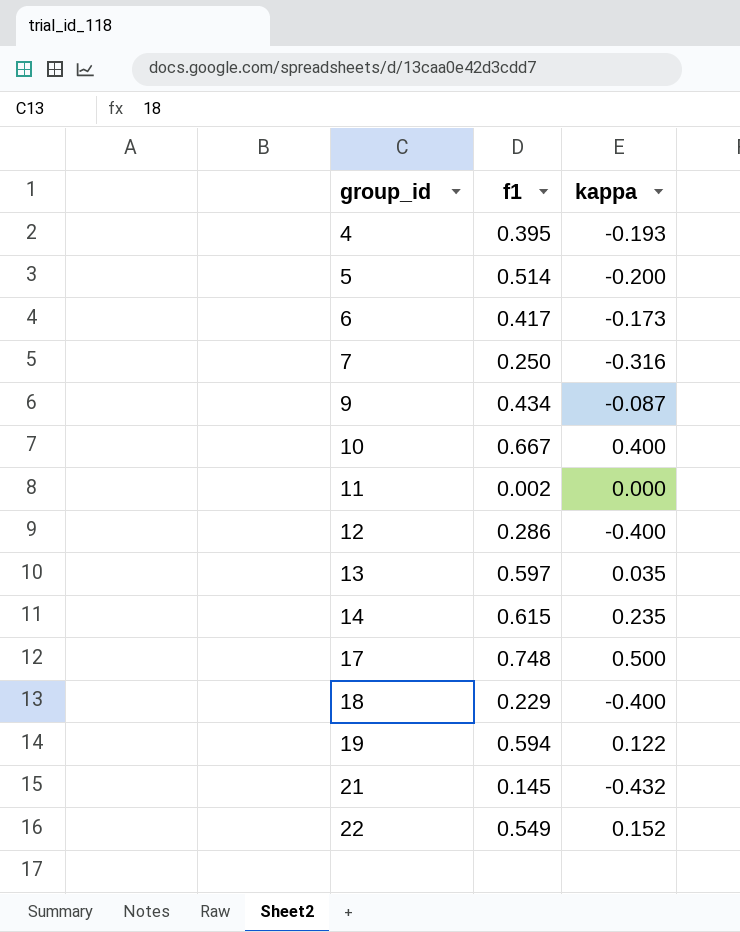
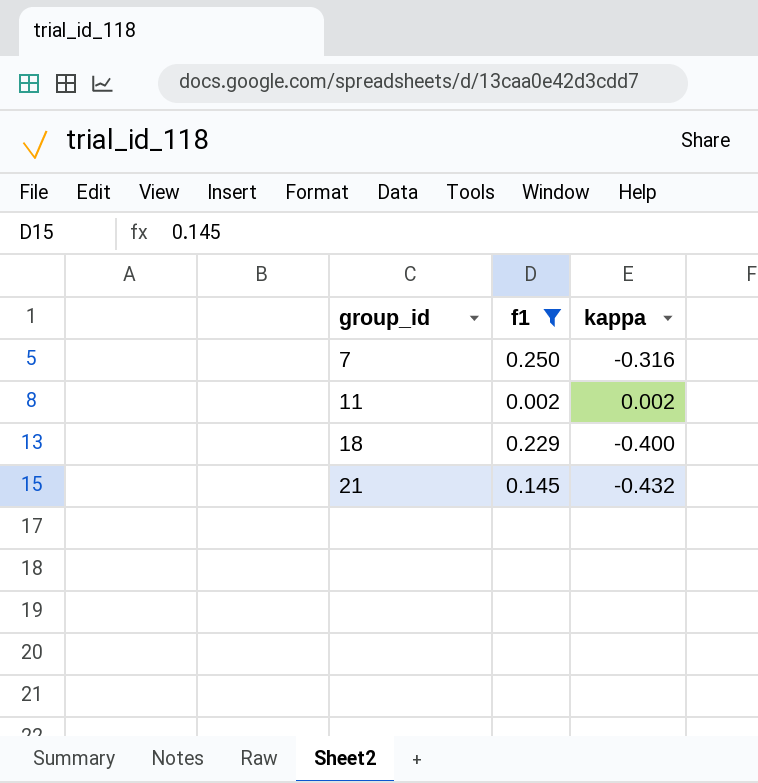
filter: none -> f1 <= 0.250
11 | kappa: 0.000 -> 0.002

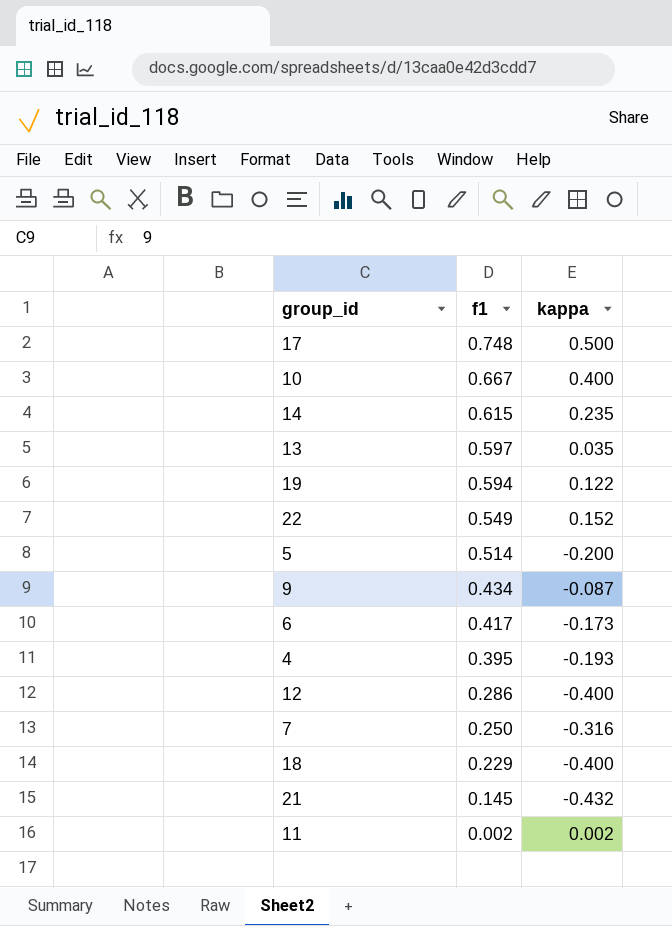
filter: f1 <= 0.250 -> none
row order: group_id ascending -> f1 descending

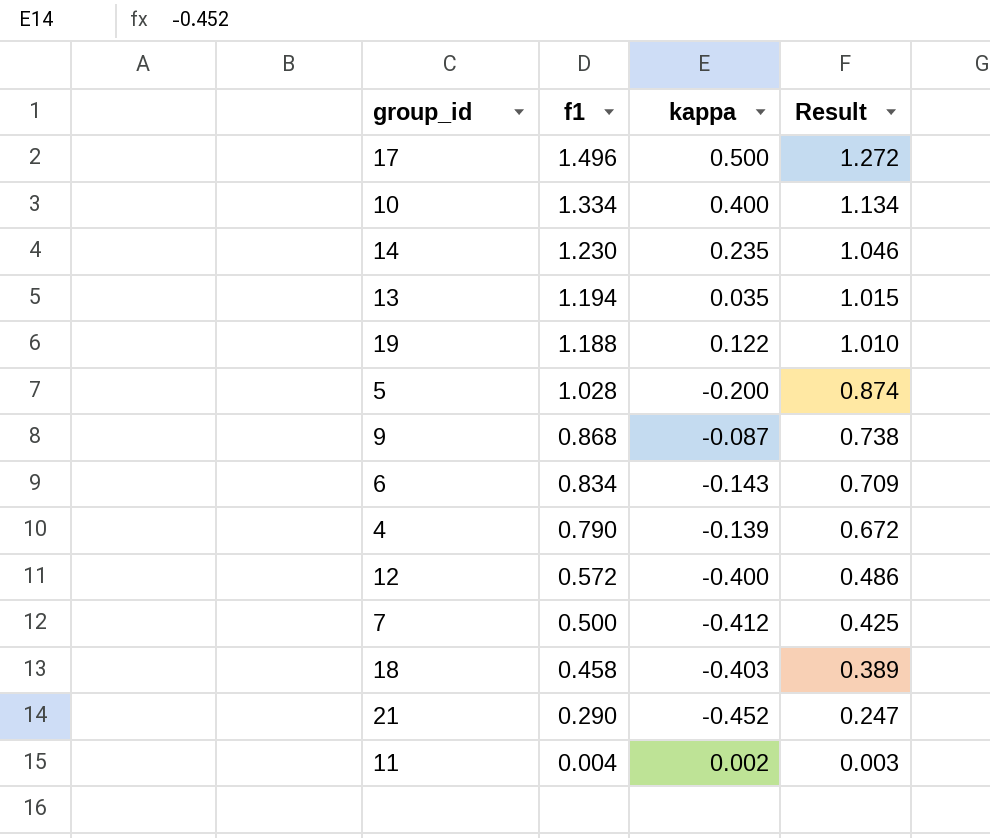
column Result | formula: none -> [f1] * 0.85
row 22: 0.549 | 0.152 -> none
17 | f1: 0.748 -> 1.496
10 | f1: 0.667 -> 1.334
14 | f1: 0.615 -> 1.230
13 | f1: 0.597 -> 1.194
19 | f1: 0.594 -> 1.188
5 | f1: 0.514 -> 1.028
9 | f1: 0.434 -> 0.868
6 | f1: 0.417 -> 0.834
6 | kappa: -0.173 -> -0.143
4 | f1: 0.395 -> 0.790
4 | kappa: -0.193 -> -0.139
12 | f1: 0.286 -> 0.572
7 | f1: 0.250 -> 0.500
7 | kappa: -0.316 -> -0.412
18 | f1: 0.229 -> 0.458
18 | kappa: -0.400 -> -0.403
21 | f1: 0.145 -> 0.290
21 | kappa: -0.432 -> -0.452
11 | f1: 0.002 -> 0.004

